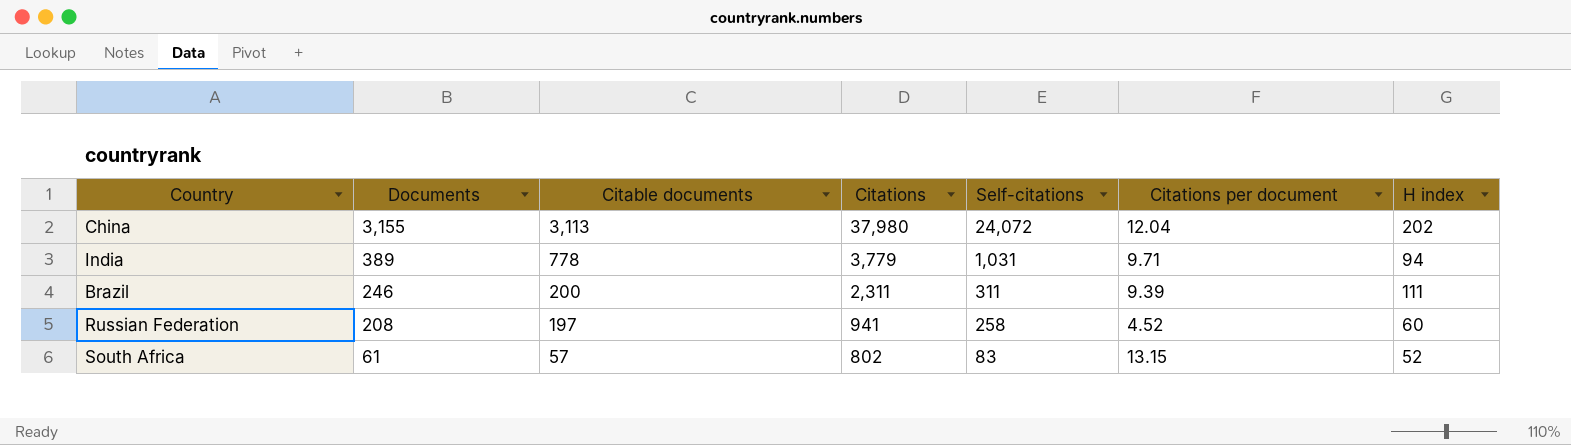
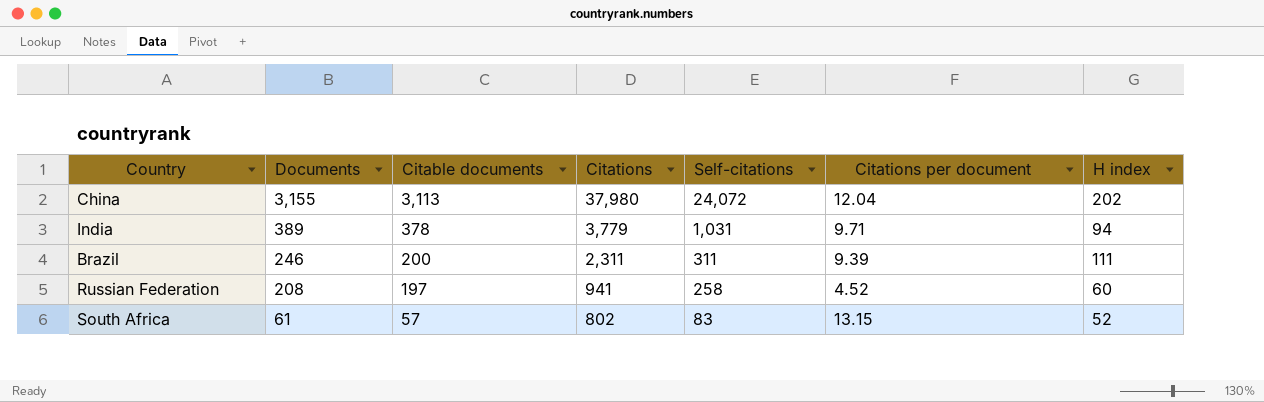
India | Citable documents: 778 -> 378

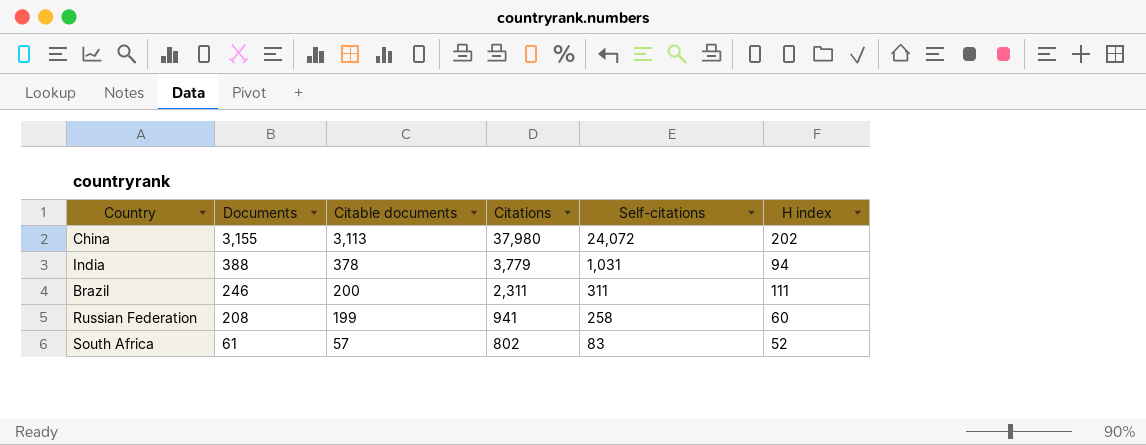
column Citations per document | formula: [Citations] / [Documents] -> none
India | Documents: 389 -> 388
Russian Federation | Citable documents: 197 -> 199

